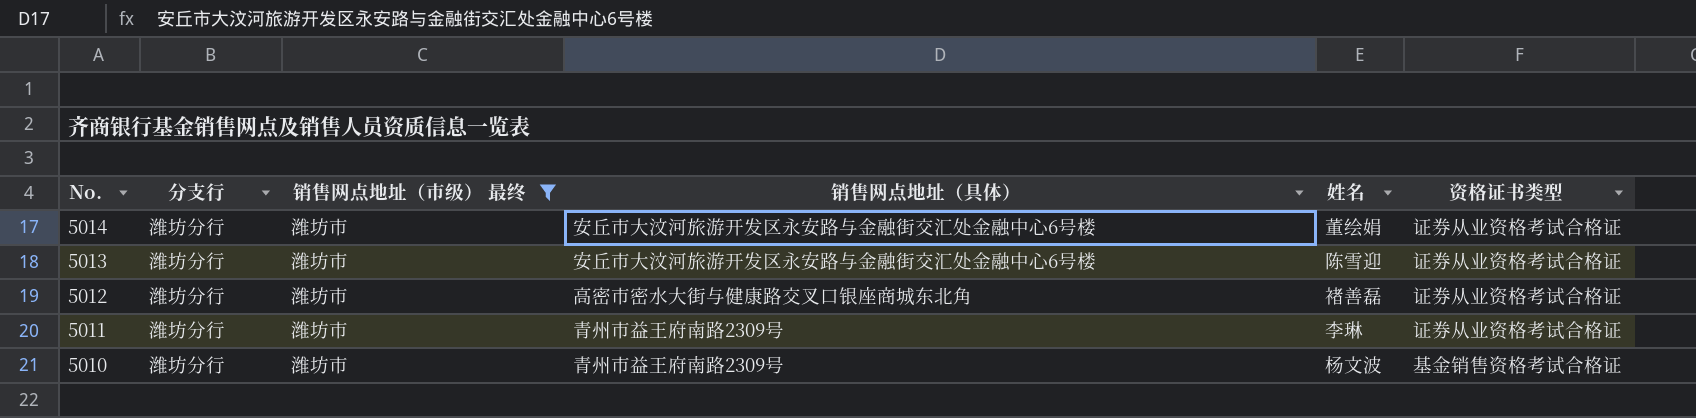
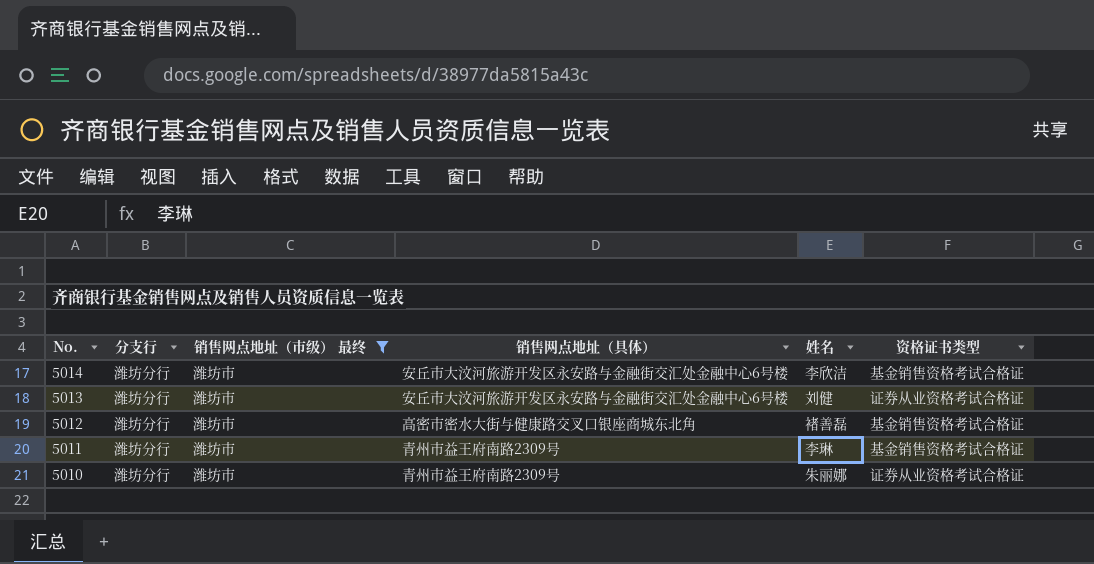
5014 | 姓名: 董绘娟 -> 李欣洁
5014 | 资格证书类型: 证券从业资格考试合格证 -> 基金销售资格考试合格证
5013 | 姓名: 陈雪迎 -> 刘健
5012 | 资格证书类型: 证券从业资格考试合格证 -> 基金销售资格考试合格证
5011 | 资格证书类型: 证券从业资格考试合格证 -> 基金销售资格考试合格证
5010 | 姓名: 杨文波 -> 朱丽娜
5010 | 资格证书类型: 基金销售资格考试合格证 -> 证券从业资格考试合格证

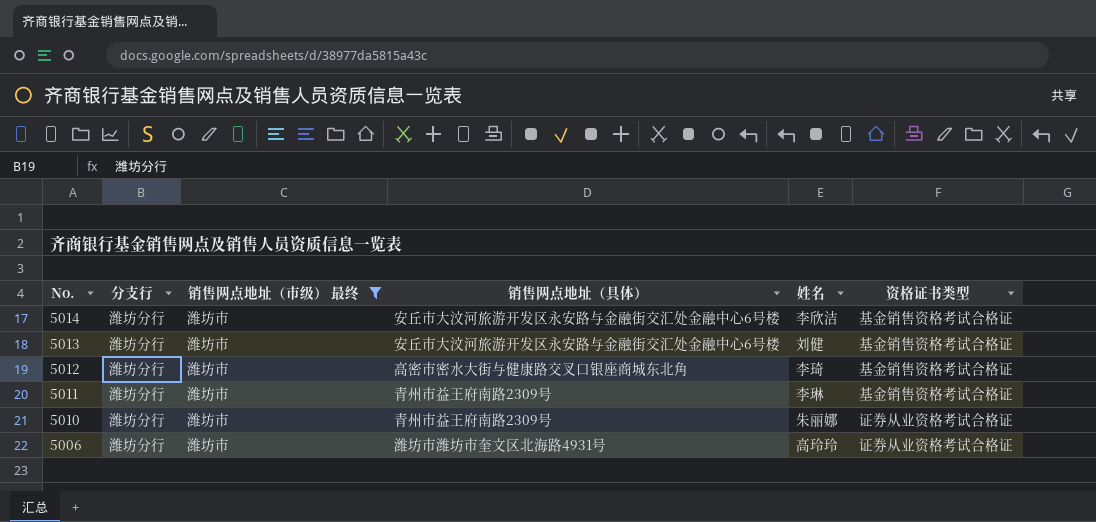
5013 | 资格证书类型: 证券从业资格考试合格证 -> 基金销售资格考试合格证
5012 | 姓名: 褚善磊 -> 李琦
row 5006: none -> 潍坊分行 | 潍坊市 | 潍坊市潍坊市奎文区北海路4931号 | 高玲玲 | 证券从业资格考试合格证

